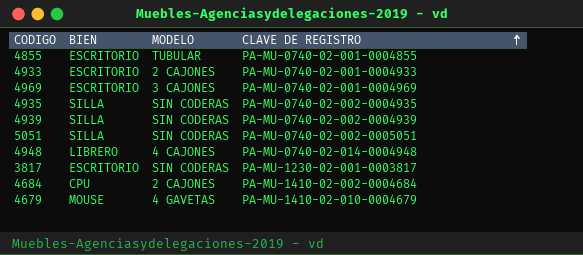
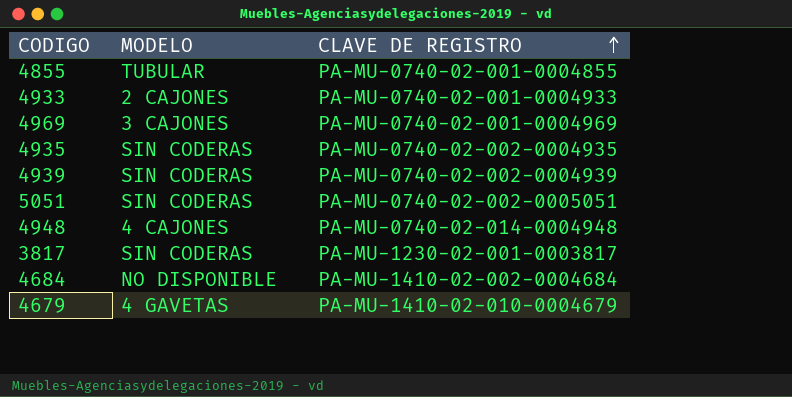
column BIEN | position: 2 -> none
4684 | MODELO: 2 CAJONES -> NO DISPONIBLE

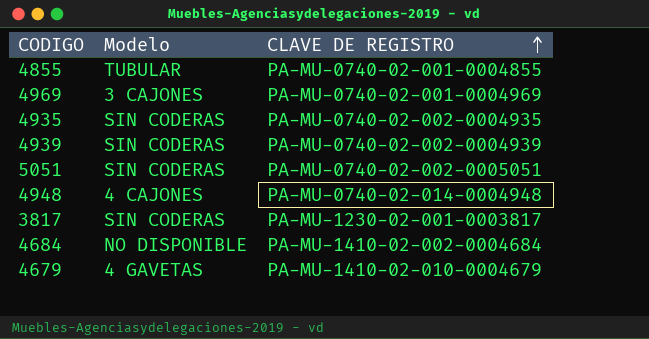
column name: MODELO -> Modelo
row 4933: 2 CAJONES | PA-MU-0740-02-001-0004933 -> none

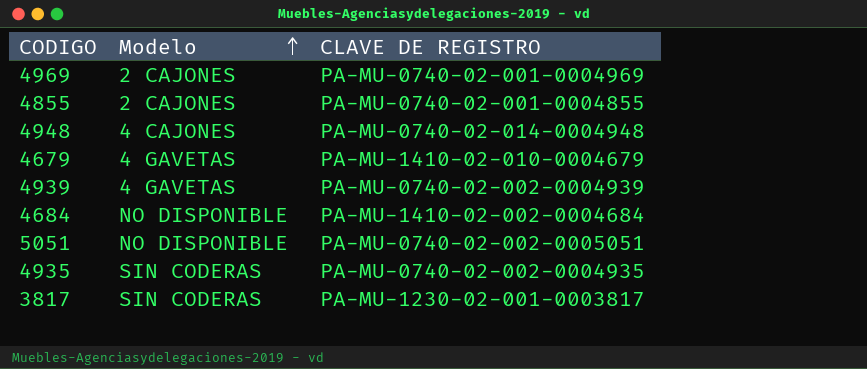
row order: CLAVE DE REGISTRO ascending -> Modelo ascending
4969 | Modelo: 3 CAJONES -> 2 CAJONES
4855 | Modelo: TUBULAR -> 2 CAJONES
4939 | Modelo: SIN CODERAS -> 4 GAVETAS
5051 | Modelo: SIN CODERAS -> NO DISPONIBLE

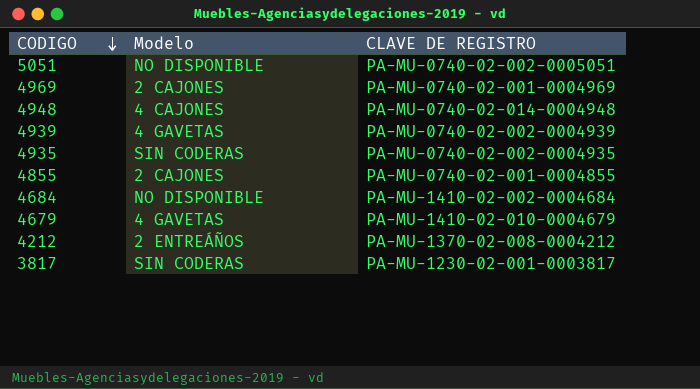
row order: Modelo ascending -> CODIGO descending
row 4212: none -> 2 ENTREÁÑOS | PA-MU-1370-02-008-0004212

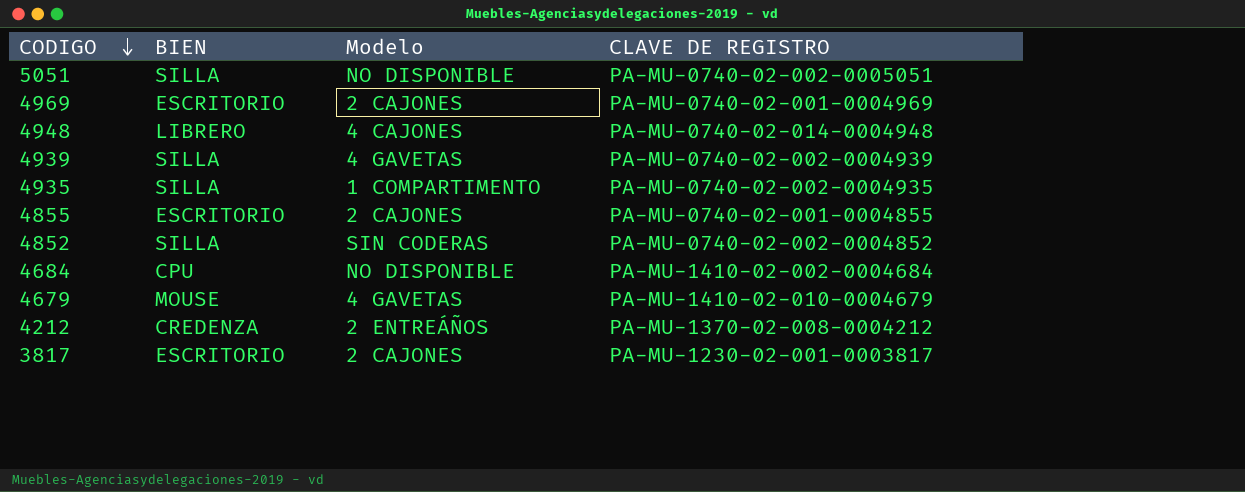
column BIEN | position: none -> 2
4935 | Modelo: SIN CODERAS -> 1 COMPARTIMENTO
row 4852: none -> SILLA | SIN CODERAS | PA-MU-0740-02-002-0004852
3817 | Modelo: SIN CODERAS -> 2 CAJONES

